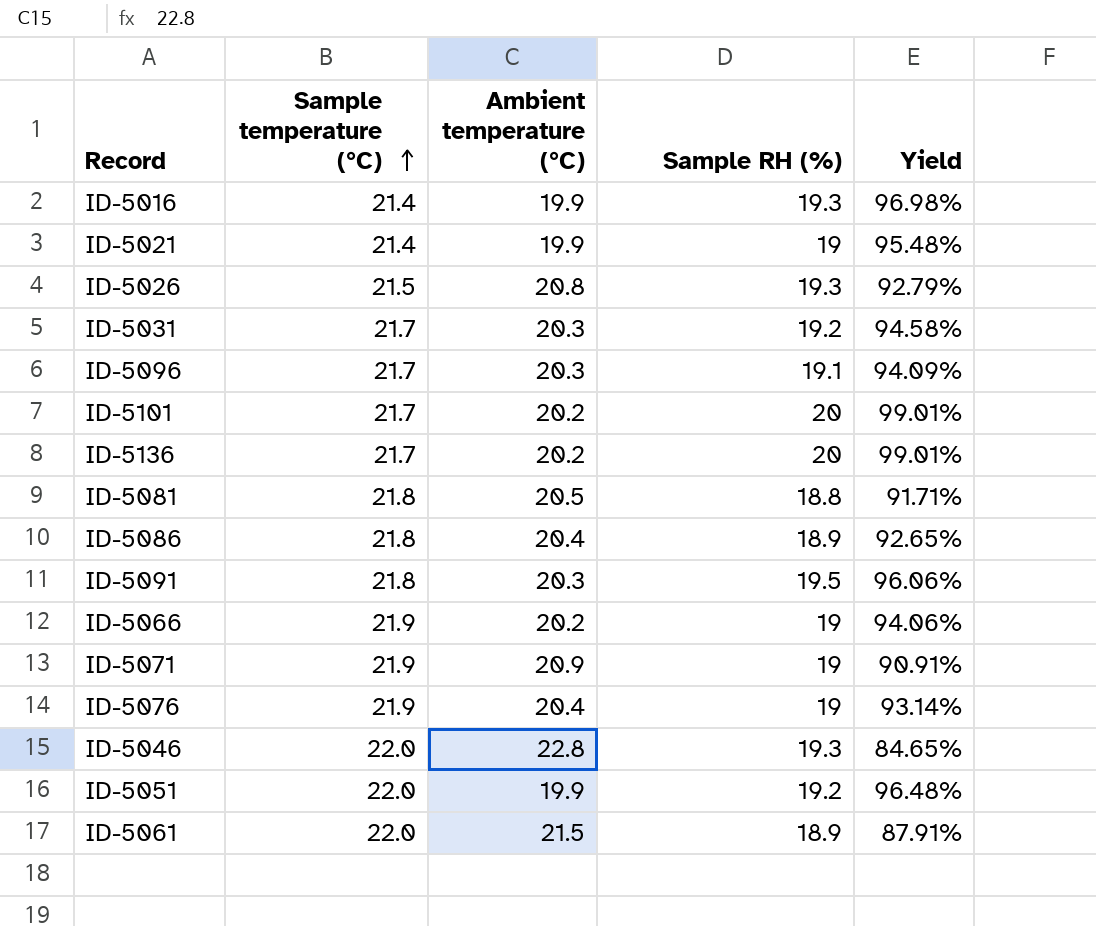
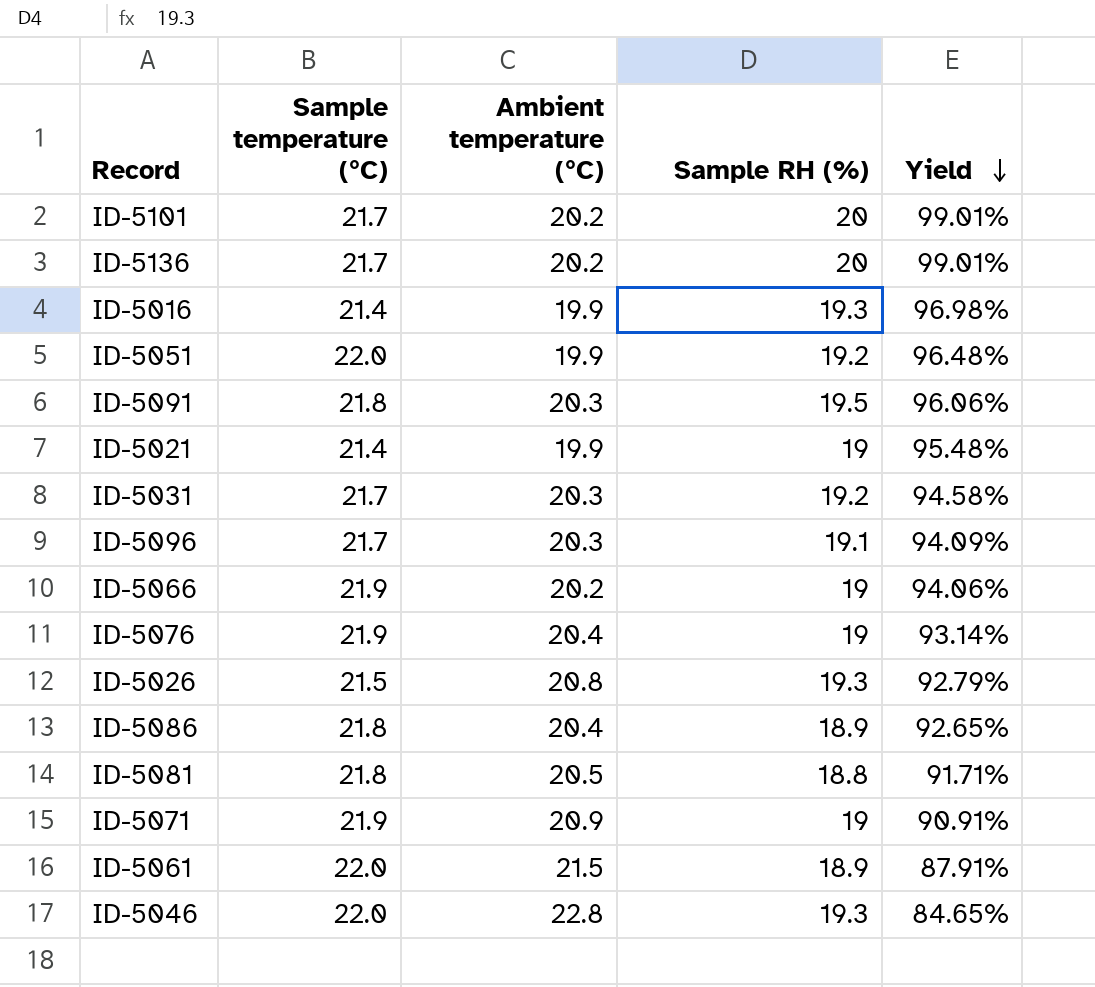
row order: Sample temperature (°C) ascending -> Yield descending

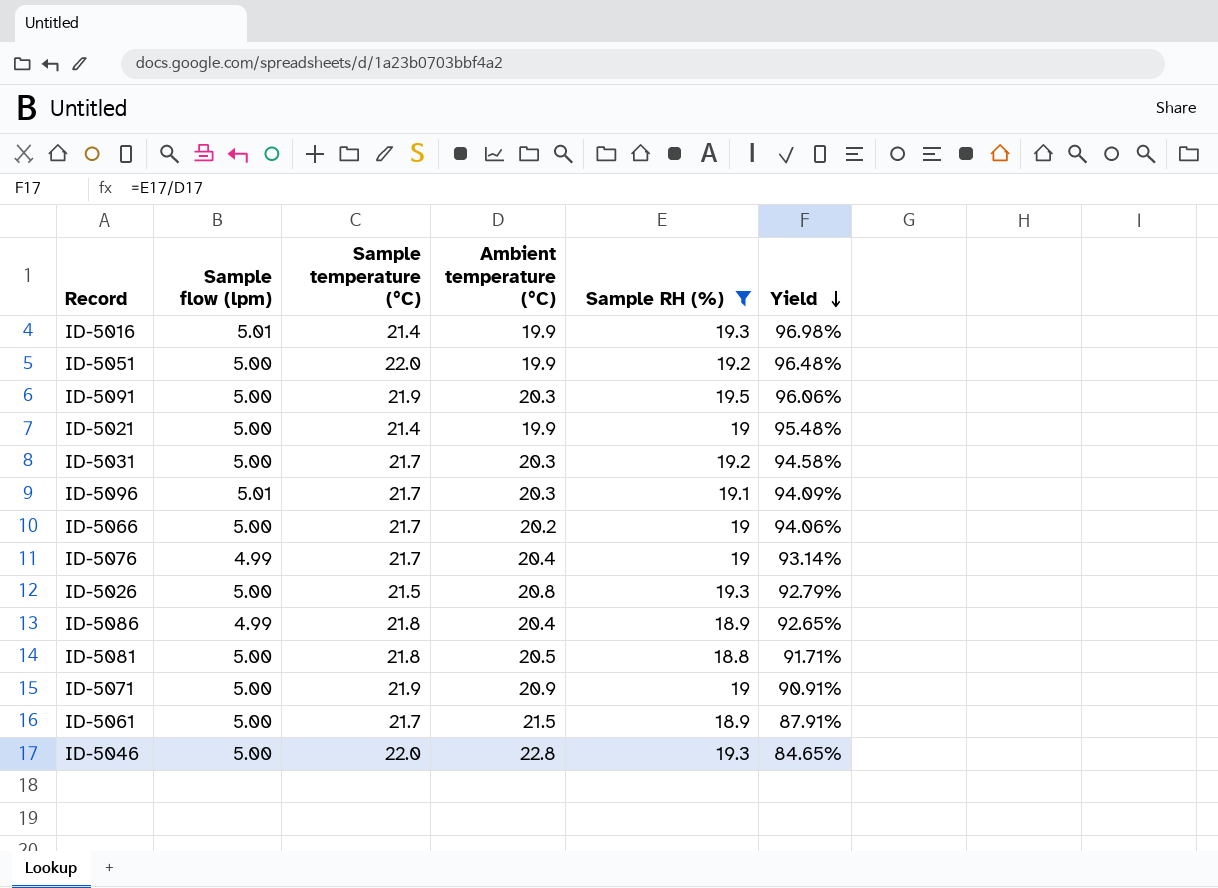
filter: none -> Sample RH (%) != 20
column Sample flow (lpm) | position: none -> 2
ID-5091 | Sample temperature (°C): 21.8 -> 21.9
ID-5066 | Sample temperature (°C): 21.9 -> 21.7
ID-5076 | Sample temperature (°C): 21.9 -> 21.7
ID-5061 | Sample temperature (°C): 22.0 -> 21.7

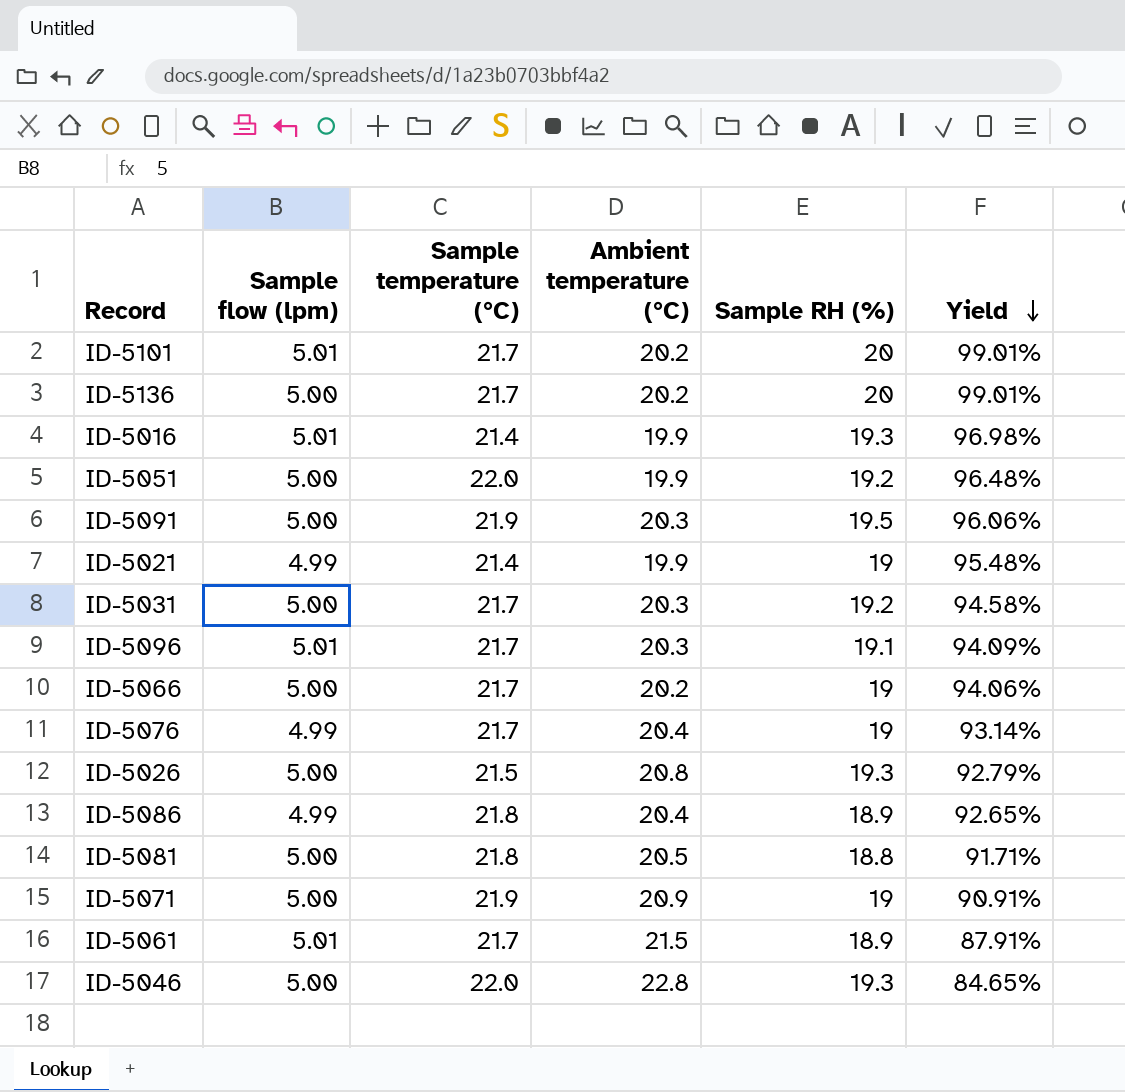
filter: Sample RH (%) != 20 -> none
ID-5021 | Sample flow (lpm): 5.00 -> 4.99
ID-5061 | Sample flow (lpm): 5.00 -> 5.01

